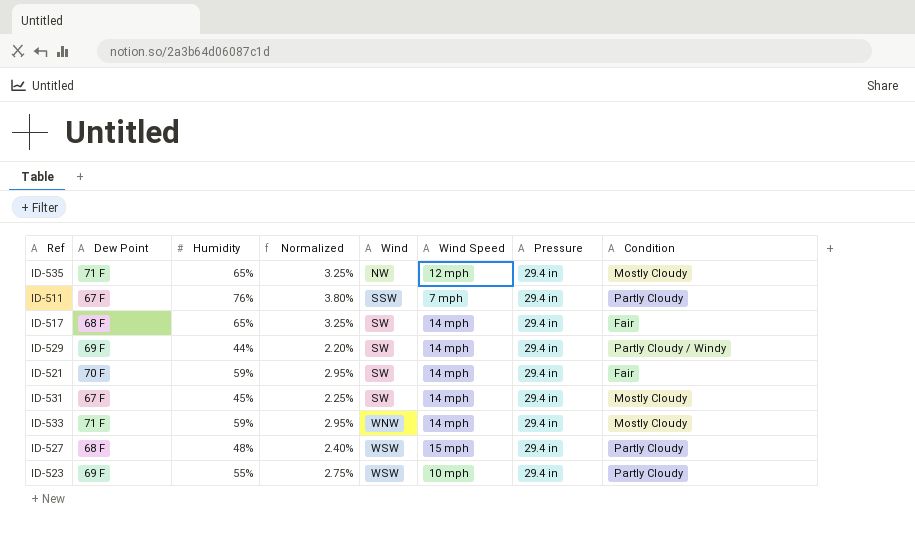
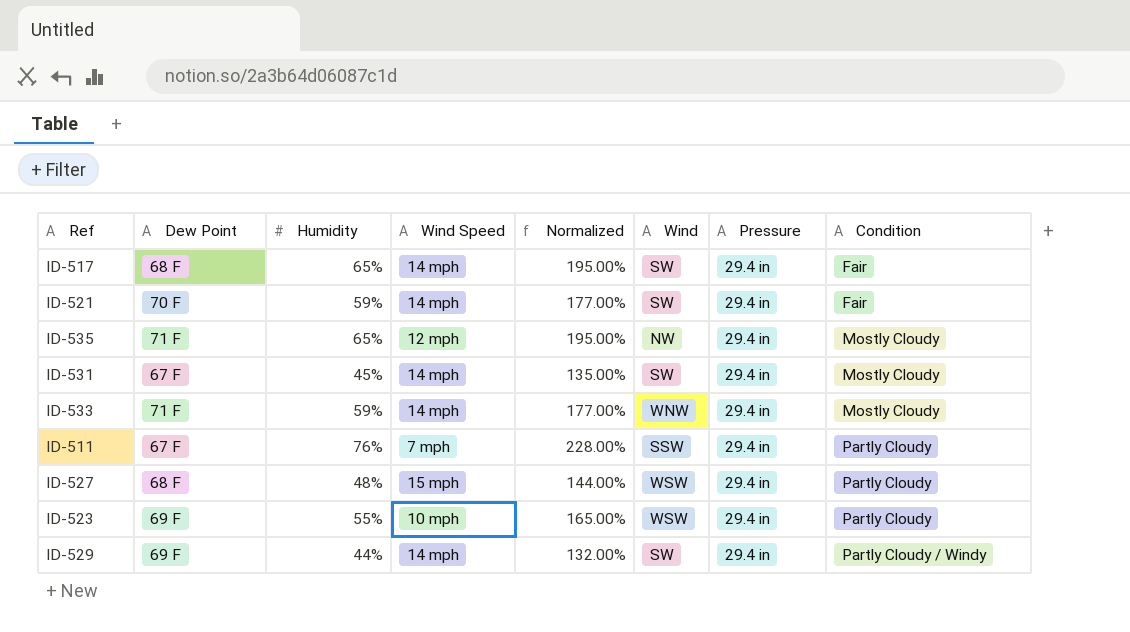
row order: Wind ascending -> Condition ascending
column Wind Speed | position: 6 -> 4
column Normalized | formula: [Humidity] * 0.05 -> [Humidity] * 3

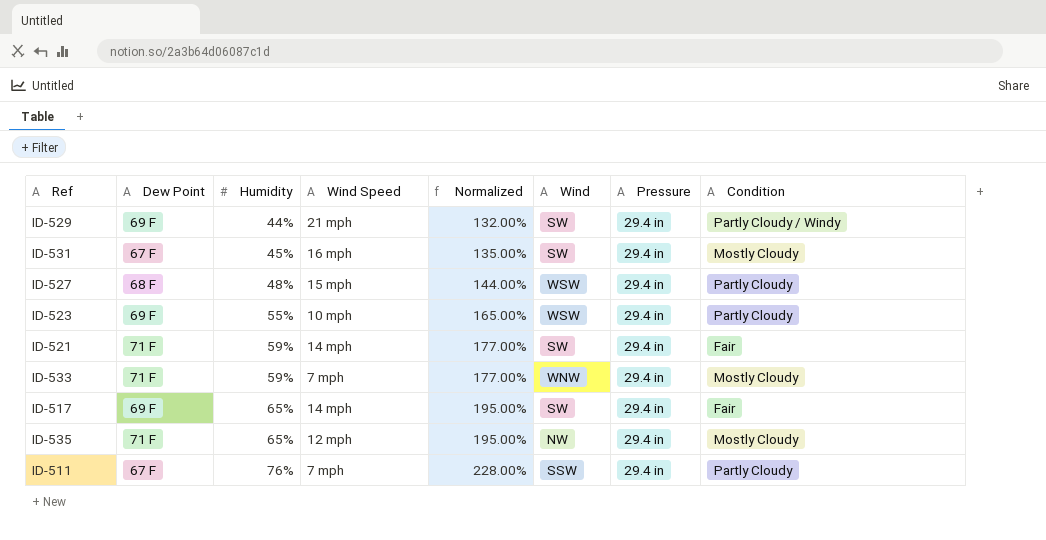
row order: Condition ascending -> Humidity ascending
ID-529 | Wind Speed: 14 mph -> 21 mph
ID-531 | Wind Speed: 14 mph -> 16 mph
ID-521 | Dew Point: 70 F -> 71 F
ID-533 | Wind Speed: 14 mph -> 7 mph
ID-517 | Dew Point: 68 F -> 69 F

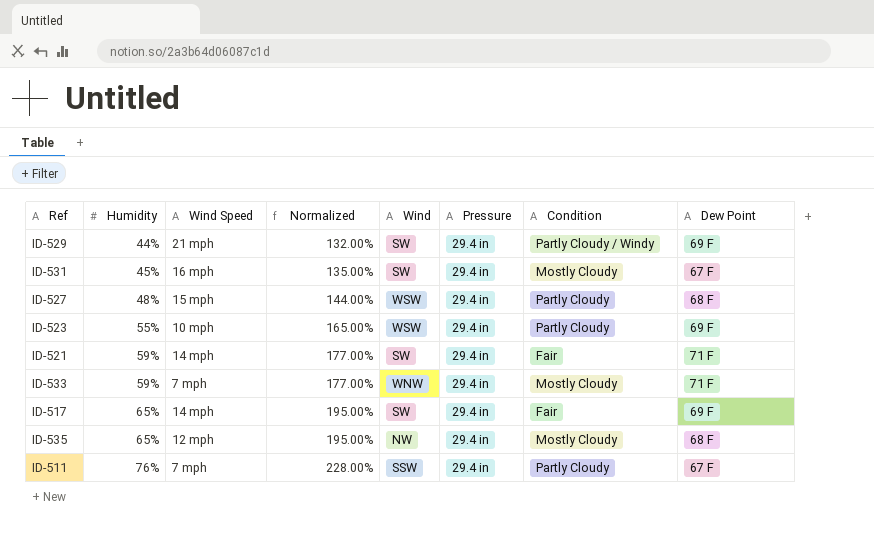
column Dew Point | position: 2 -> 8
ID-535 | Dew Point: 71 F -> 68 F

